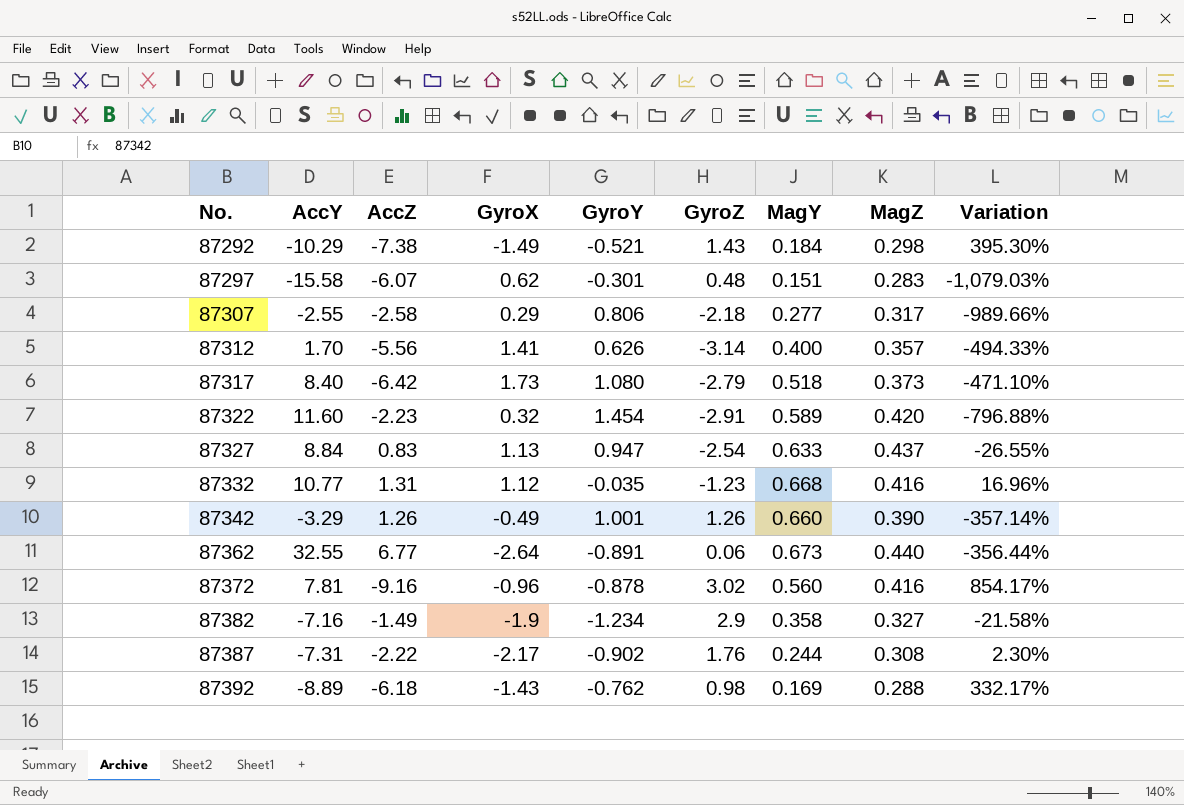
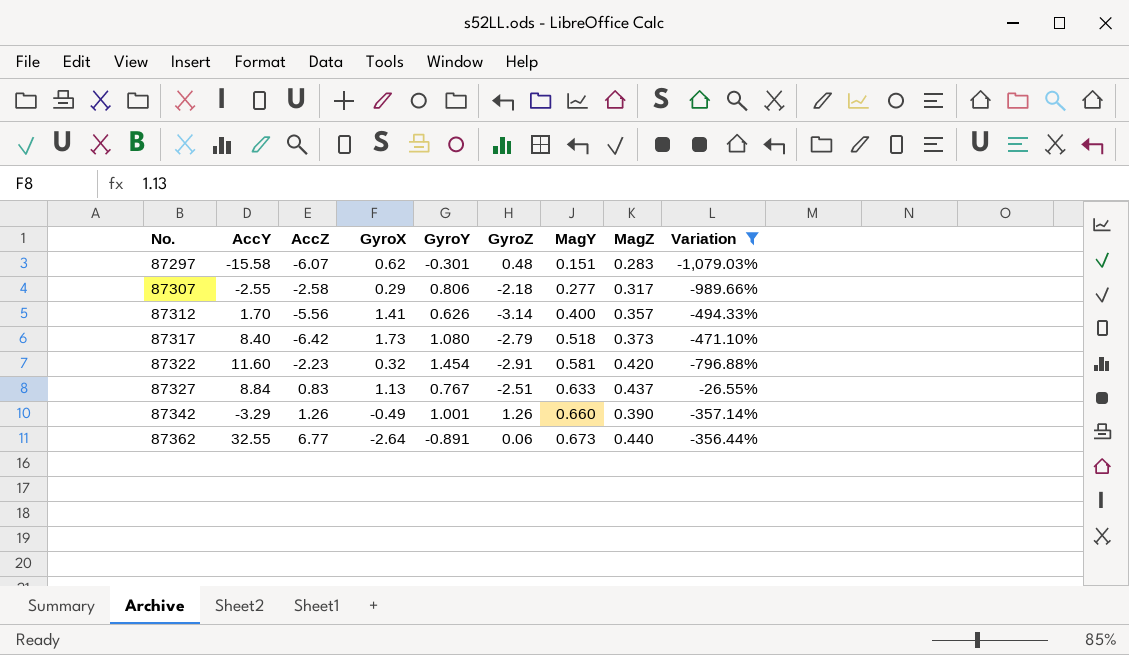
filter: none -> Variation <= -26.55%
87322 | MagY: 0.589 -> 0.581
87327 | GyroY: 0.947 -> 0.767
87327 | GyroZ: -2.54 -> -2.51

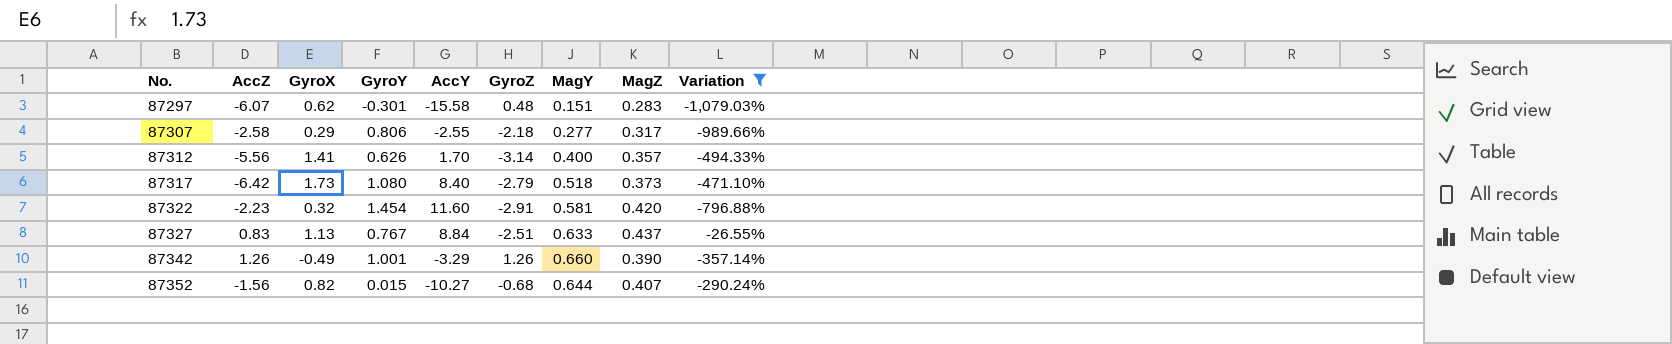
column AccY | position: 2 -> 5
row 87362: 32.55 | 6.77 | -2.64 | -0.891 | 0.06 | 0.673 | 0.440 | -356.44% -> none
row 87352: none -> -1.56 | 0.82 | 0.015 | -10.27 | -0.68 | 0.644 | 0.407 | -290.24%

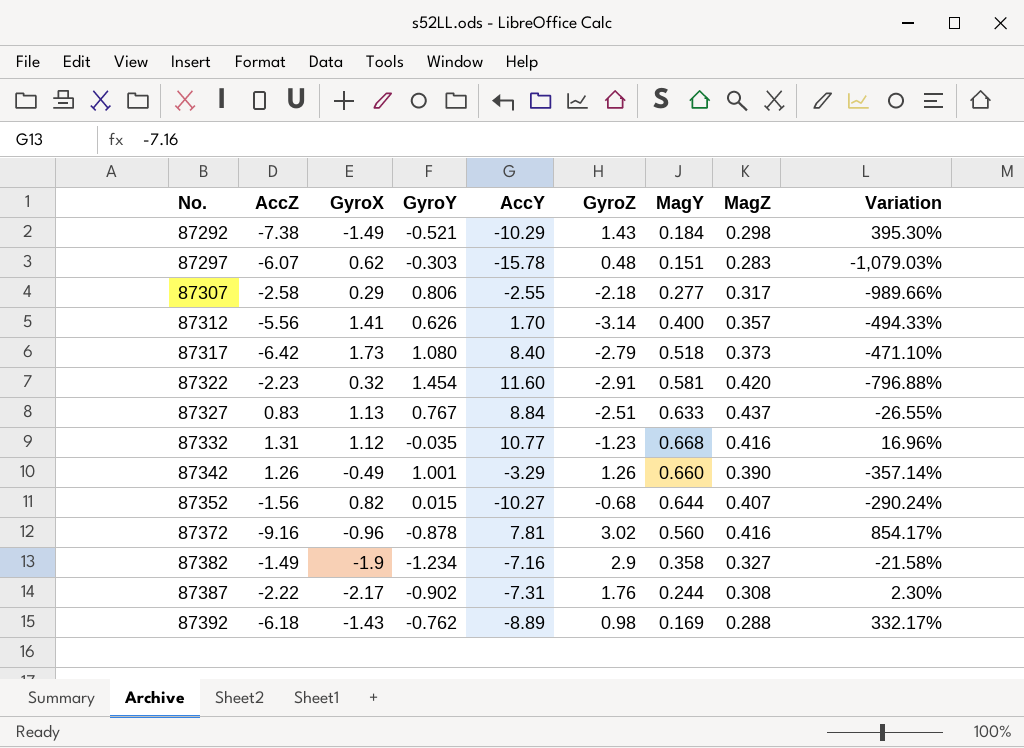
filter: Variation <= -26.55% -> none
87297 | GyroY: -0.301 -> -0.303
87297 | AccY: -15.58 -> -15.78

